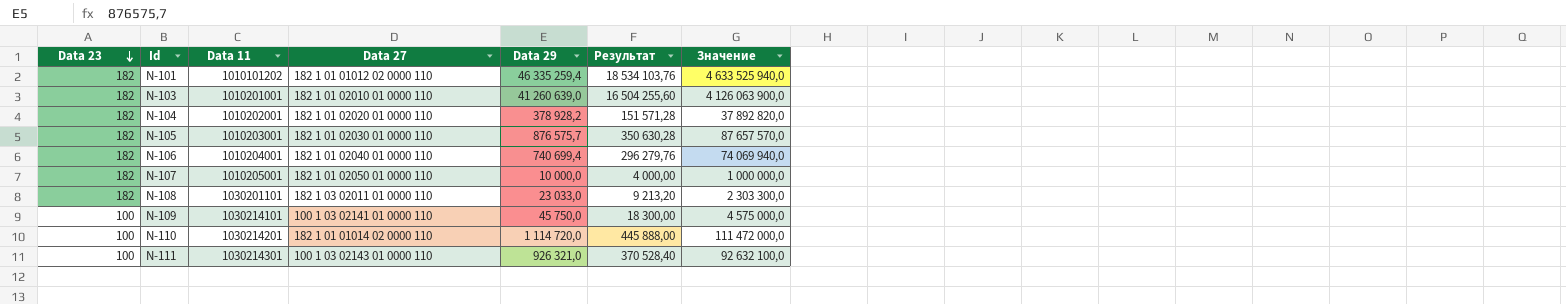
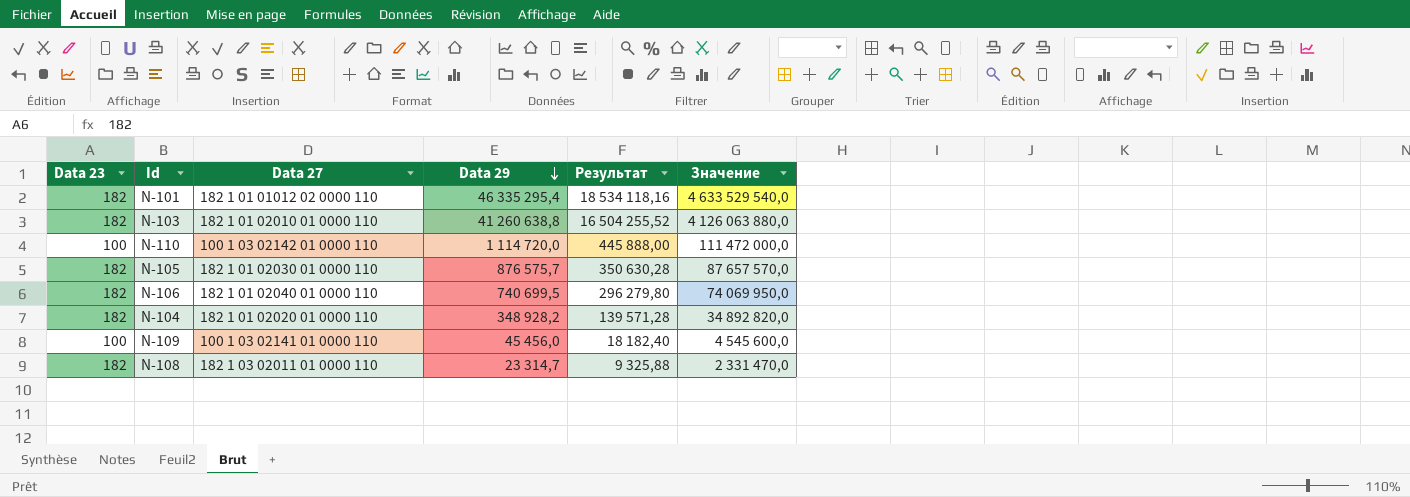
row order: Data 23 descending -> Data 29 descending
column Data 11 | position: 3 -> none
row N-107: 182 | 1010205001 | 182 1 01 02050 01 0000 110 | 10 000,0 | 4 000,00 | 1 000 000,0 -> none
row N-111: 100 | 1030214301 | 100 1 03 02143 01 0000 110 | 926 321,0 | 370 528,40 | 92 632 100,0 -> none
N-101 | Data 29: 46 335 259,4 -> 46 335 295,4
N-101 | Результат: 18 534 103,76 -> 18 534 118,16
N-101 | Значение: 4 633 525 940,0 -> 4 633 529 540,0
N-103 | Data 29: 41 260 639,0 -> 41 260 638,8
N-103 | Результат: 16 504 255,60 -> 16 504 255,52
N-103 | Значение: 4 126 063 900,0 -> 4 126 063 880,0
N-110 | Data 27: 182 1 01 01014 02 0000 110 -> 100 1 03 02142 01 0000 110
N-106 | Data 29: 740 699,4 -> 740 699,5
N-106 | Результат: 296 279,76 -> 296 279,80
N-106 | Значение: 74 069 940,0 -> 74 069 950,0
N-104 | Data 29: 378 928,2 -> 348 928,2
N-104 | Результат: 151 571,28 -> 139 571,28
N-104 | Значение: 37 892 820,0 -> 34 892 820,0
N-109 | Data 29: 45 750,0 -> 45 456,0
N-109 | Результат: 18 300,00 -> 18 182,40
N-109 | Значение: 4 575 000,0 -> 4 545 600,0
N-108 | Data 29: 23 033,0 -> 23 314,7
N-108 | Результат: 9 213,20 -> 9 325,88
N-108 | Значение: 2 303 300,0 -> 2 331 470,0

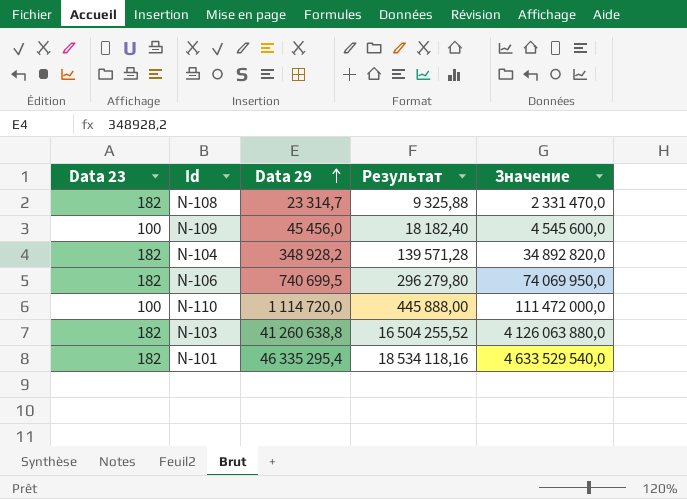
row order: Data 29 descending -> Data 29 ascending
column Data 27 | position: 3 -> none
row N-105: 182 | 182 1 01 02030 01 0000 110 | 876 575,7 | 350 630,28 | 87 657 570,0 -> none

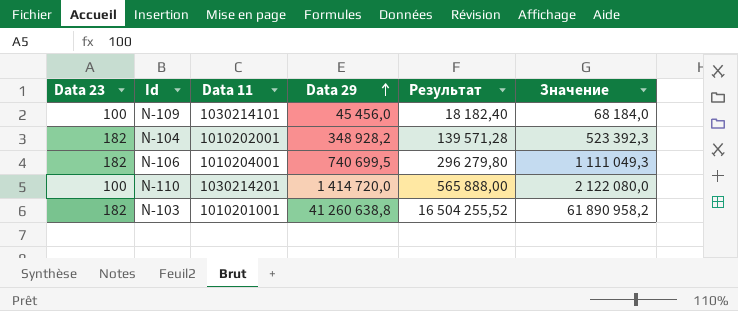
column Data 11 | position: none -> 3
column Значение | formula: [Data 29] * 100 -> [Data 29] * 1,5
row N-108: 182 | 23 314,7 | 9 325,88 | 2 331 470,0 -> none
row N-101: 182 | 46 335 295,4 | 18 534 118,16 | 4 633 529 540,0 -> none
N-110 | Data 29: 1 114 720,0 -> 1 414 720,0
N-110 | Результат: 445 888,00 -> 565 888,00

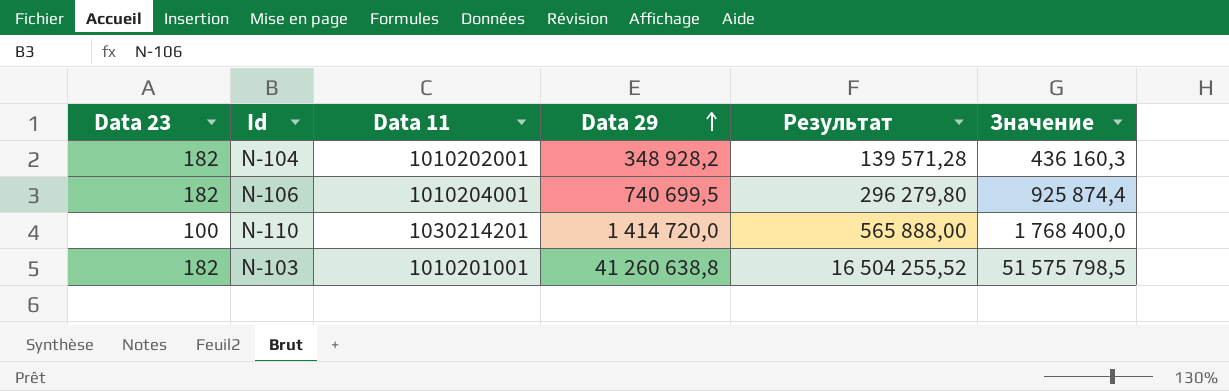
column Значение | formula: [Data 29] * 1,5 -> [Data 29] * 1,25
row N-109: 100 | 1030214101 | 45 456,0 | 18 182,40 | 68 184,0 -> none

